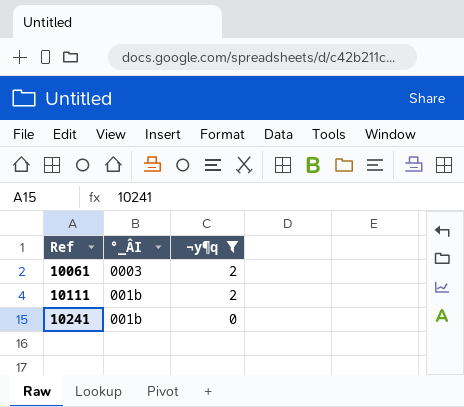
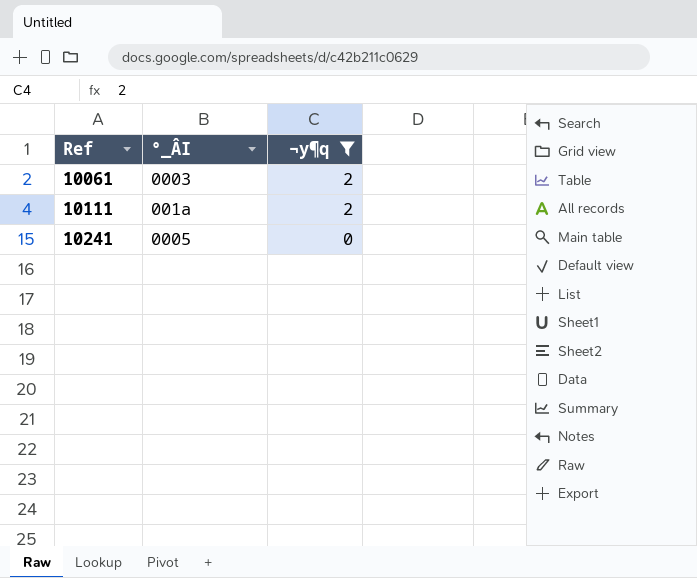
10111 | °_ÂI: 001b -> 001a
10241 | °_ÂI: 001b -> 0005

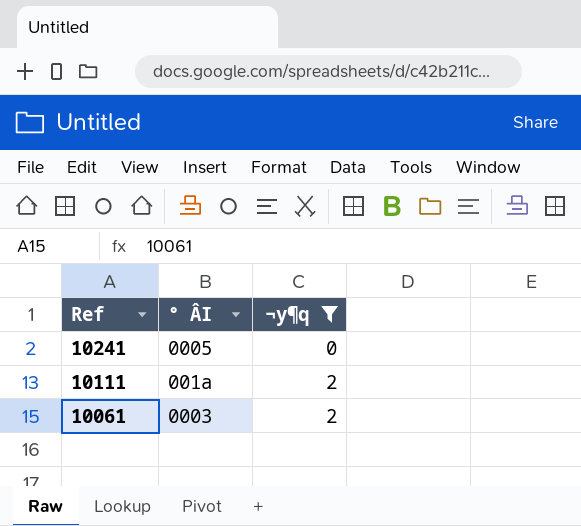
row order: Ref ascending -> Ref descending
column name: °_ÂI -> ° ÂI

